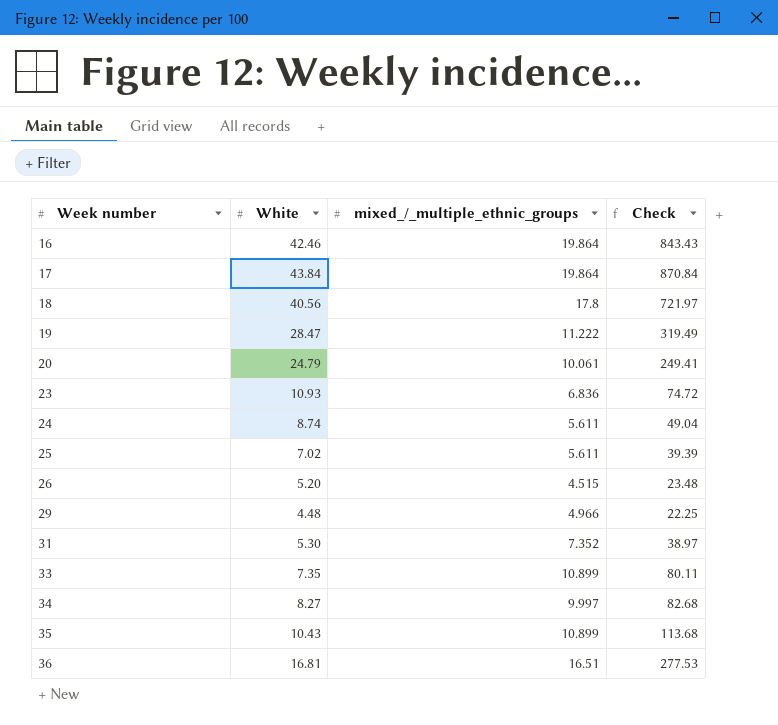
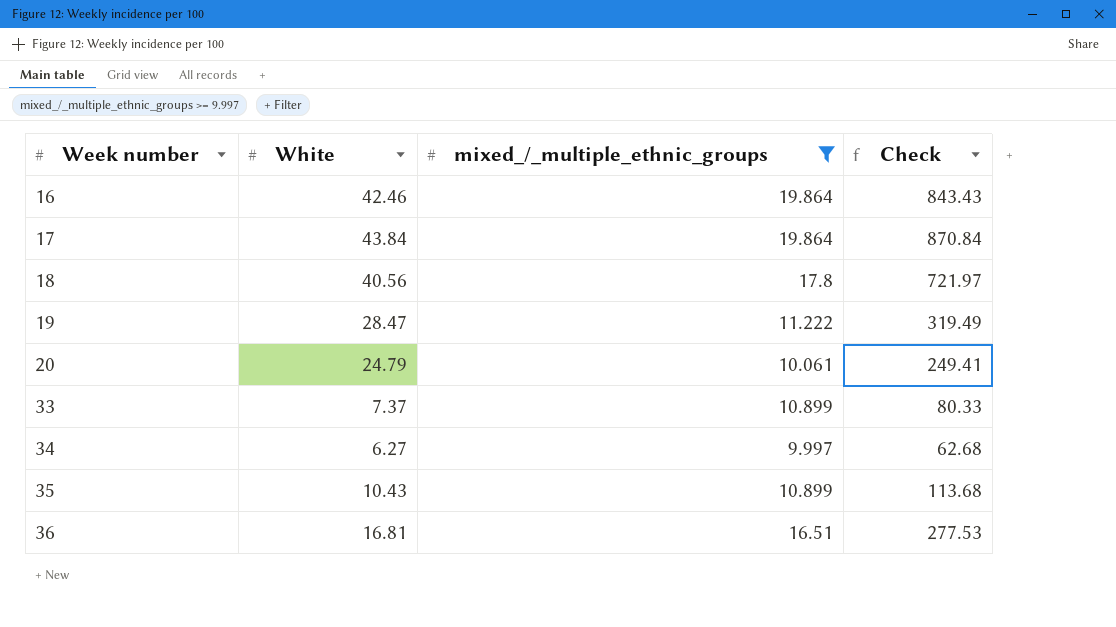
filter: none -> mixed_/_multiple_ethnic_groups >= 9.997
33 | White: 7.35 -> 7.37
33 | Check: 80.11 -> 80.33
34 | White: 8.27 -> 6.27
34 | Check: 82.68 -> 62.68

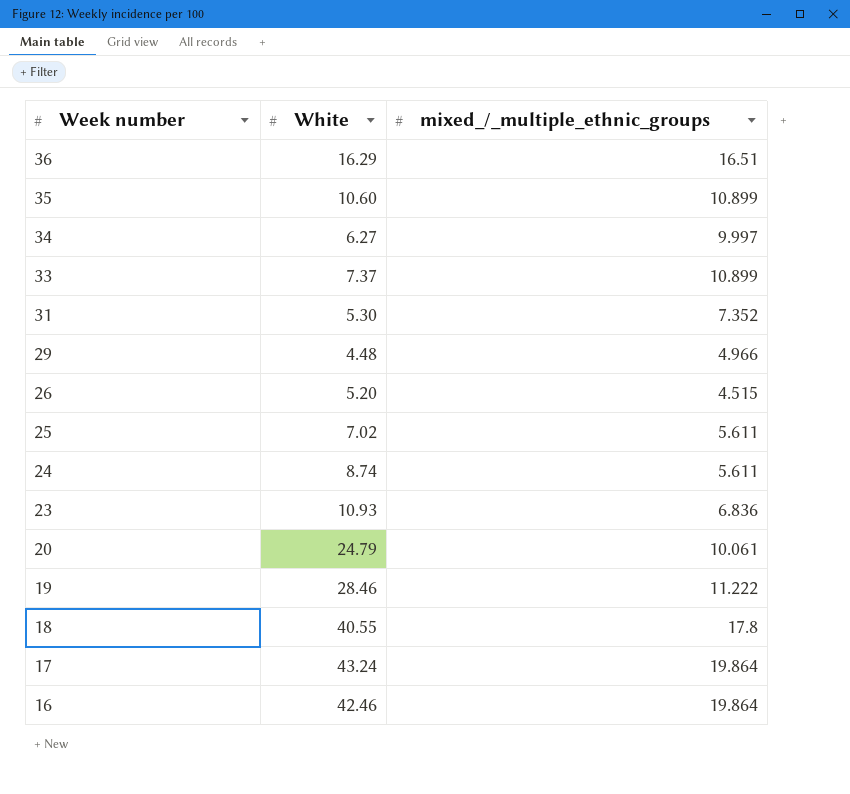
filter: mixed_/_multiple_ethnic_groups >= 9.997 -> none
row order: Week number ascending -> Week number descending
column Check | formula: [White] * [mixed_/_multiple_ethnic_groups] -> none
36 | White: 16.81 -> 16.29
35 | White: 10.43 -> 10.60
19 | White: 28.47 -> 28.46
18 | White: 40.56 -> 40.55
17 | White: 43.84 -> 43.24

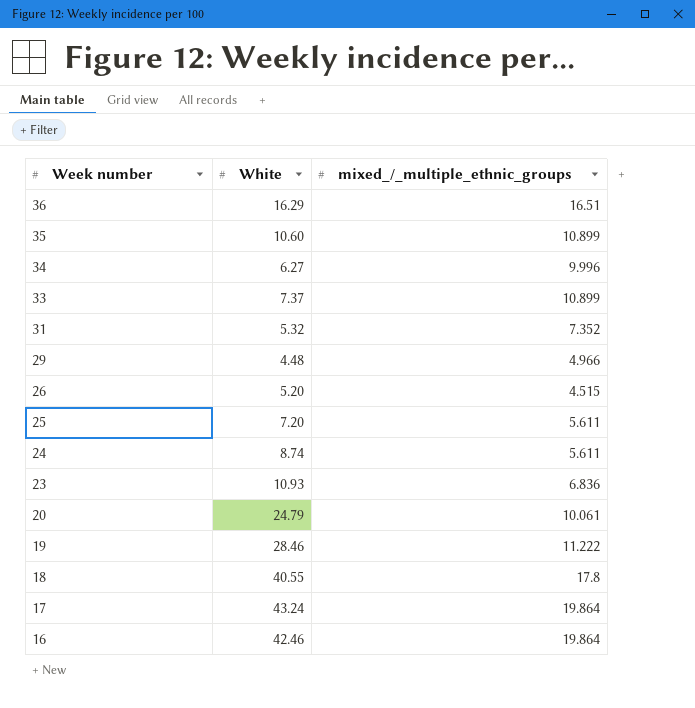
34 | mixed_/_multiple_ethnic_groups: 9.997 -> 9.996
31 | White: 5.30 -> 5.32
25 | White: 7.02 -> 7.20

